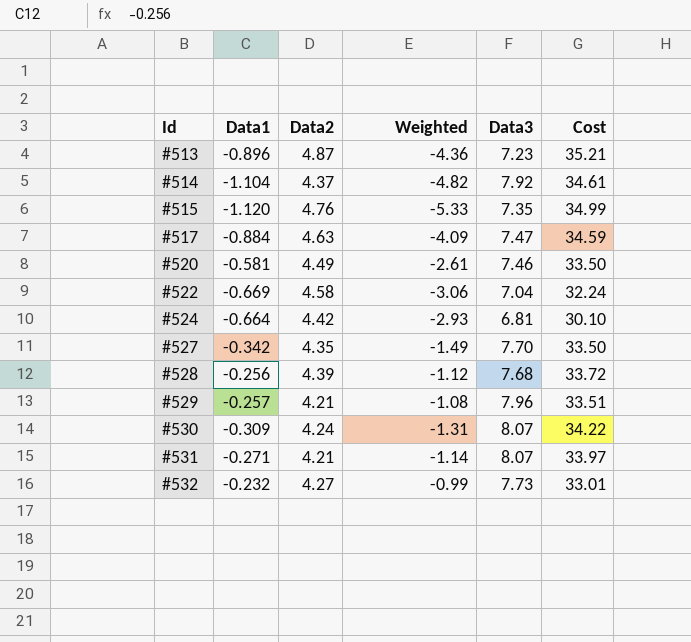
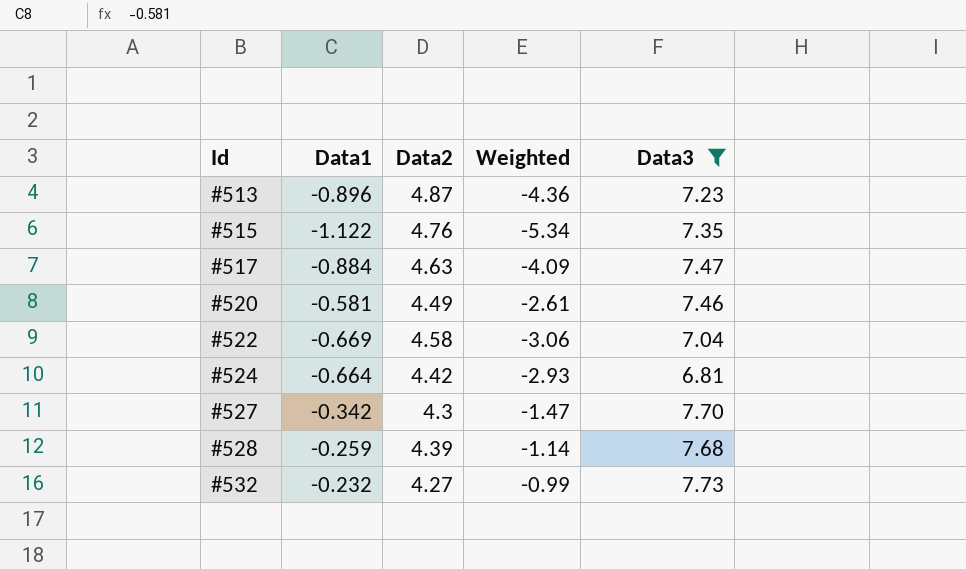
filter: none -> Data3 <= 7.73
column Cost | formula: [Data2] * [Data3] -> none
#515 | Data1: -1.120 -> -1.122
#515 | Weighted: -5.33 -> -5.34
#527 | Data2: 4.35 -> 4.3
#527 | Weighted: -1.49 -> -1.47
#528 | Data1: -0.256 -> -0.259
#528 | Weighted: -1.12 -> -1.14

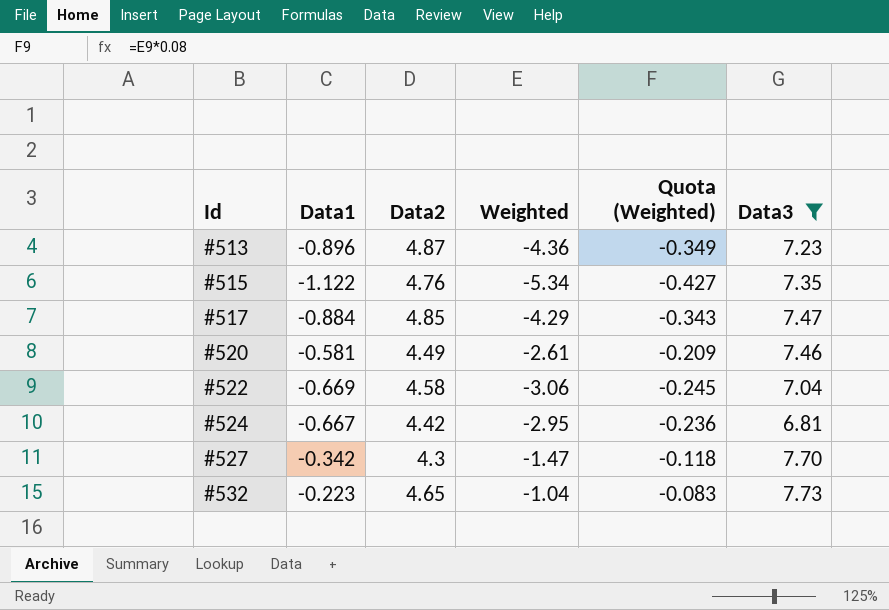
column Quota (Weighted) | formula: none -> [Weighted] * 0.08
row #528: -0.259 | 4.39 | -1.14 | 7.68 -> none
#517 | Data2: 4.63 -> 4.85
#517 | Weighted: -4.09 -> -4.29
#524 | Data1: -0.664 -> -0.667
#524 | Weighted: -2.93 -> -2.95
#532 | Data1: -0.232 -> -0.223
#532 | Data2: 4.27 -> 4.65
#532 | Weighted: -0.99 -> -1.04

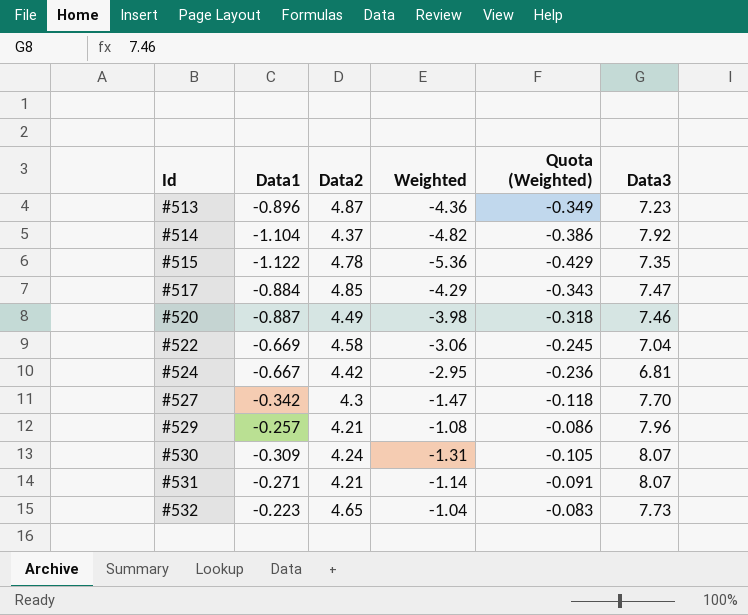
filter: Data3 <= 7.73 -> none
#515 | Data2: 4.76 -> 4.78
#515 | Weighted: -5.34 -> -5.36
#515 | Quota (Weighted): -0.427 -> -0.429
#520 | Data1: -0.581 -> -0.887
#520 | Weighted: -2.61 -> -3.98
#520 | Quota (Weighted): -0.209 -> -0.318

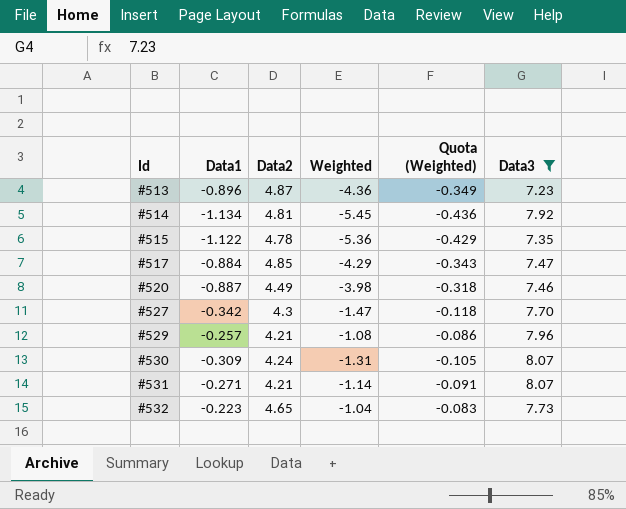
filter: none -> Data3 >= 7.23
#514 | Data1: -1.104 -> -1.134
#514 | Data2: 4.37 -> 4.81
#514 | Weighted: -4.82 -> -5.45
#514 | Quota (Weighted): -0.386 -> -0.436

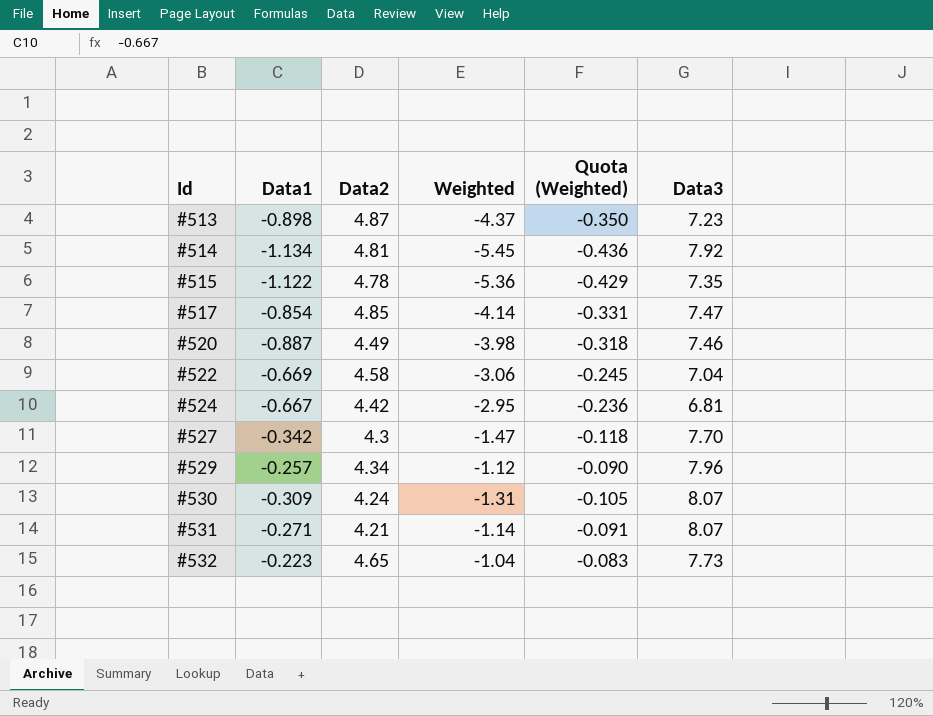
filter: Data3 >= 7.23 -> none
#513 | Data1: -0.896 -> -0.898
#513 | Weighted: -4.36 -> -4.37
#513 | Quota (Weighted): -0.349 -> -0.350
#517 | Data1: -0.884 -> -0.854
#517 | Weighted: -4.29 -> -4.14
#517 | Quota (Weighted): -0.343 -> -0.331
#529 | Data2: 4.21 -> 4.34
#529 | Weighted: -1.08 -> -1.12
#529 | Quota (Weighted): -0.086 -> -0.090

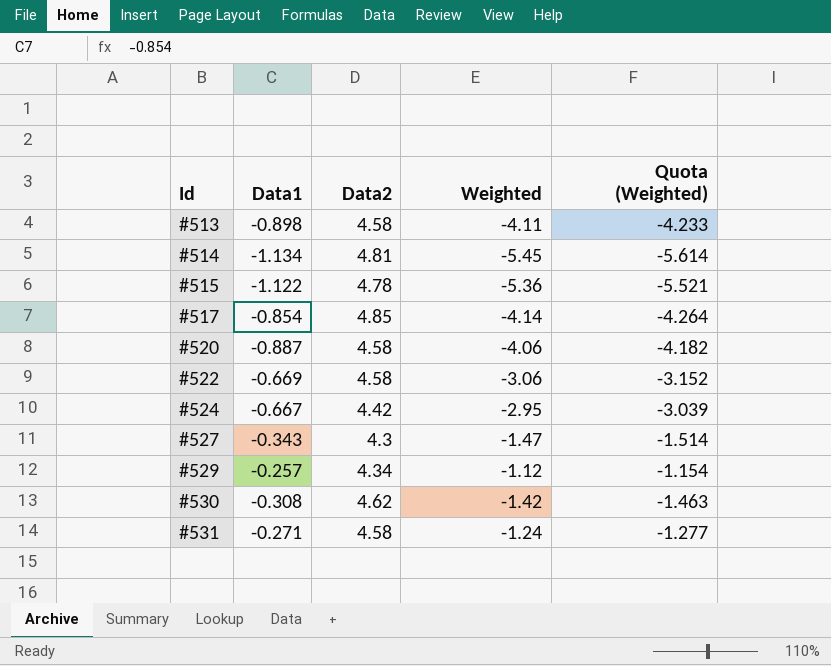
column Data3 | position: 6 -> none
column Quota (Weighted) | formula: [Weighted] * 0.08 -> [Weighted] * 1.03
row #532: -0.223 | 4.65 | -1.04 | -0.083 | 7.73 -> none
#513 | Data2: 4.87 -> 4.58
#513 | Weighted: -4.37 -> -4.11
#520 | Data2: 4.49 -> 4.58
#520 | Weighted: -3.98 -> -4.06
#527 | Data1: -0.342 -> -0.343
#530 | Data1: -0.309 -> -0.308
#530 | Data2: 4.24 -> 4.62
#530 | Weighted: -1.31 -> -1.42
#531 | Data2: 4.21 -> 4.58
#531 | Weighted: -1.14 -> -1.24

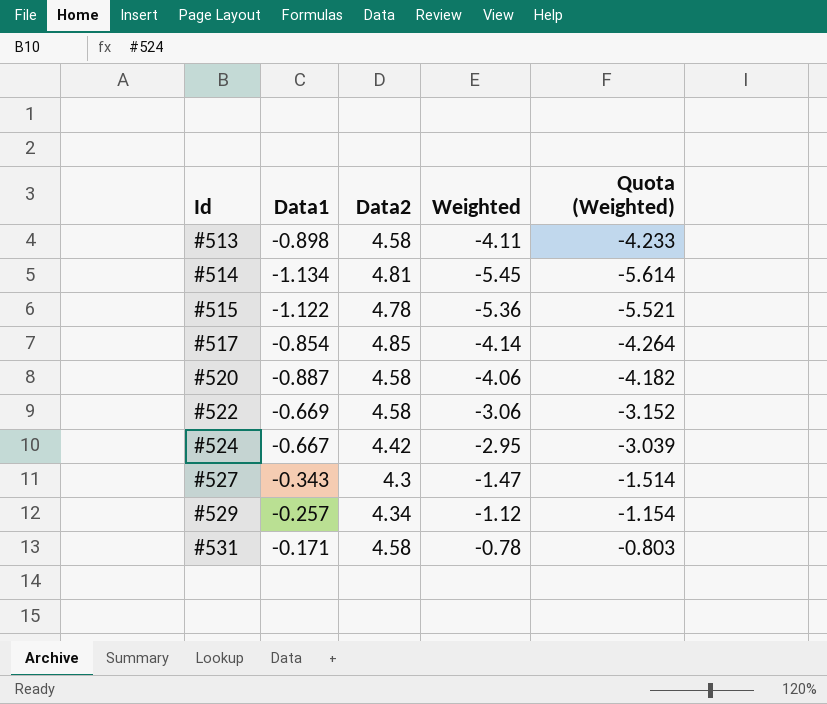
row #530: -0.308 | 4.62 | -1.42 | -1.463 -> none
#531 | Data1: -0.271 -> -0.171
#531 | Weighted: -1.24 -> -0.78
#531 | Quota (Weighted): -1.277 -> -0.803

